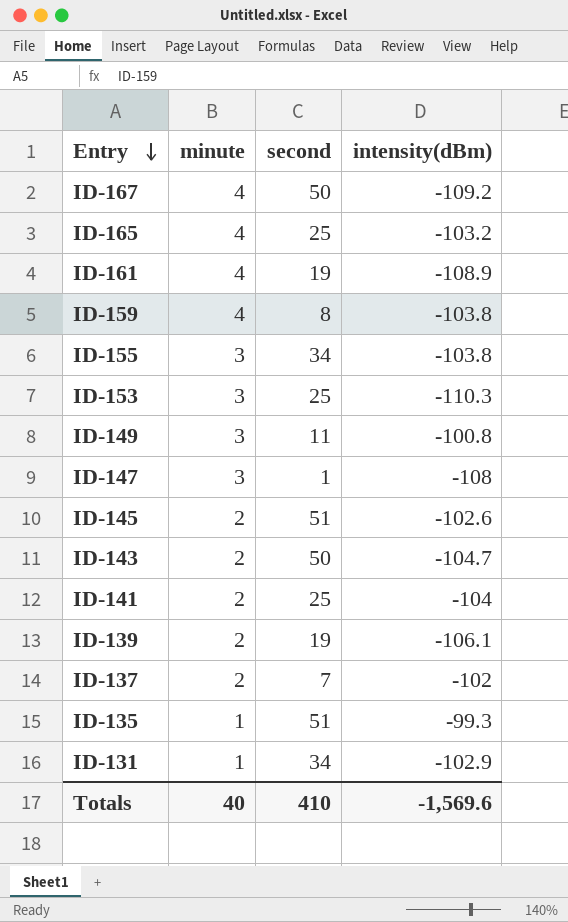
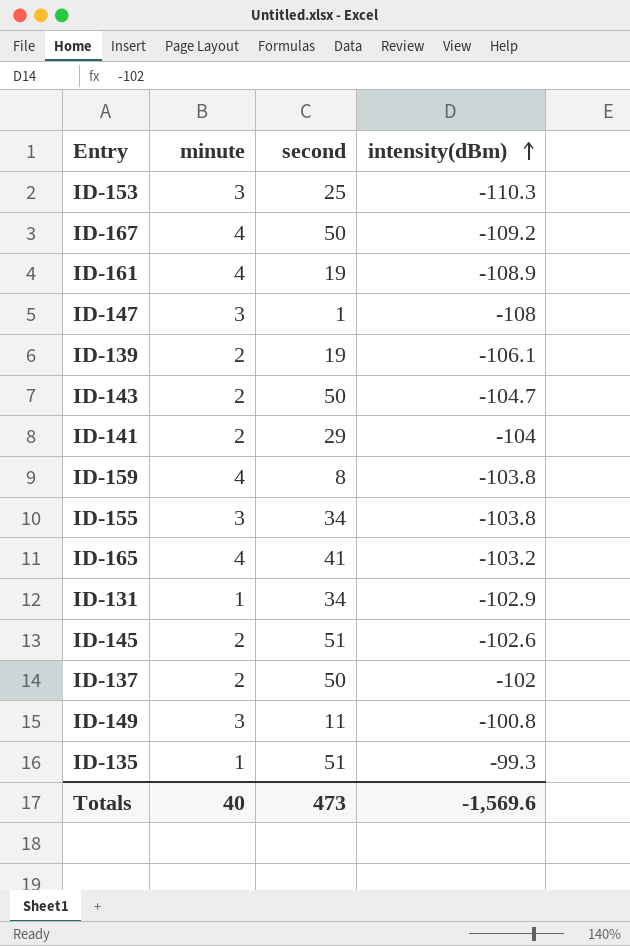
row order: Entry descending -> intensity(dBm) ascending
ID-141 | second: 25 -> 29
ID-165 | second: 25 -> 41
ID-137 | second: 7 -> 50
Totals | second: 410 -> 473

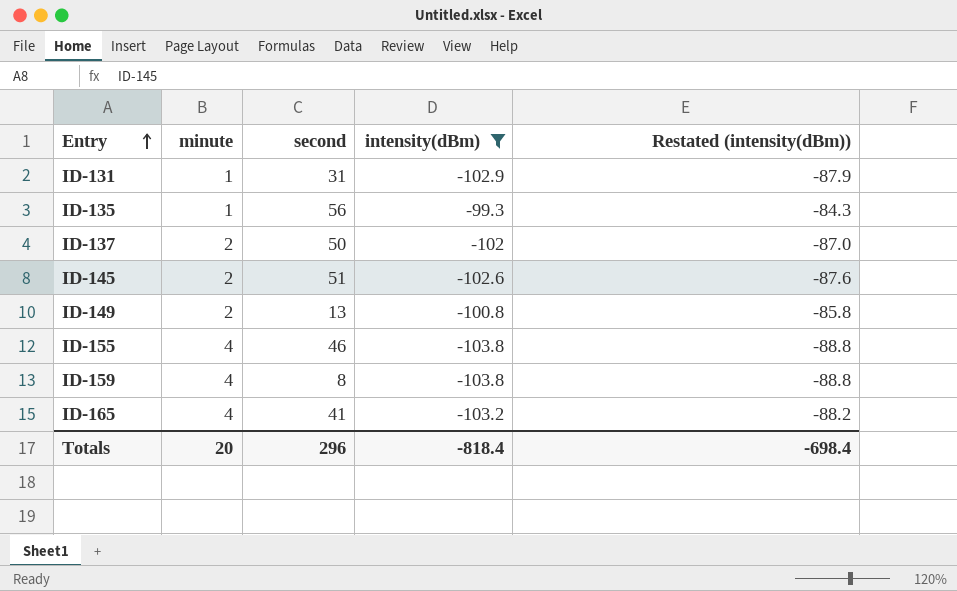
filter: none -> intensity(dBm) >= -103.8
row order: intensity(dBm) ascending -> Entry ascending
column Restated (intensity(dBm)) | formula: none -> [intensity(dBm)] + 15
ID-131 | second: 34 -> 31
ID-135 | second: 51 -> 56
ID-149 | minute: 3 -> 2
ID-149 | second: 11 -> 13
ID-155 | minute: 3 -> 4
ID-155 | second: 34 -> 46
Totals | minute: 40 -> 20
Totals | second: 473 -> 296
Totals | intensity(dBm): -1,569.6 -> -818.4

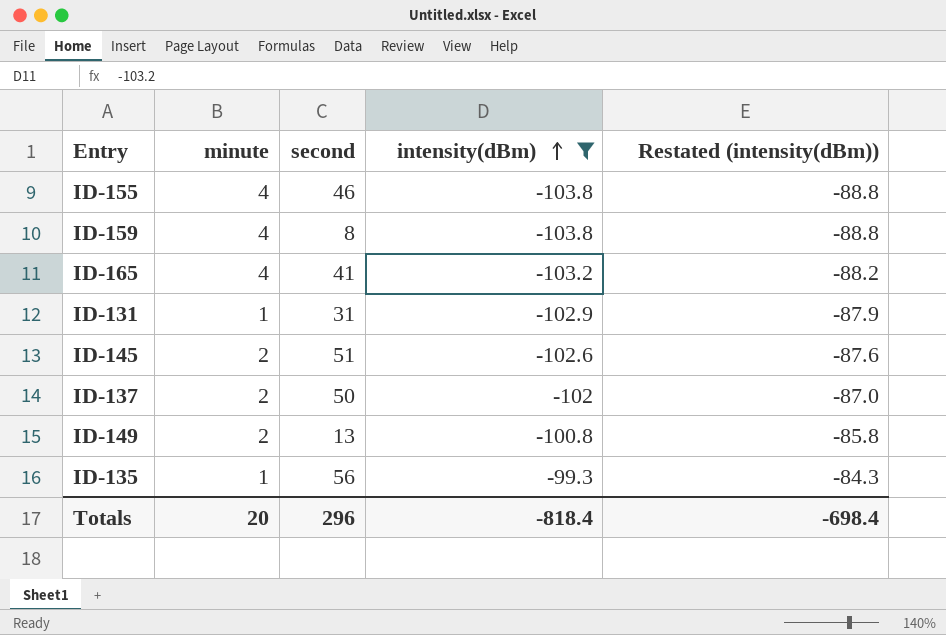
row order: Entry ascending -> intensity(dBm) ascending

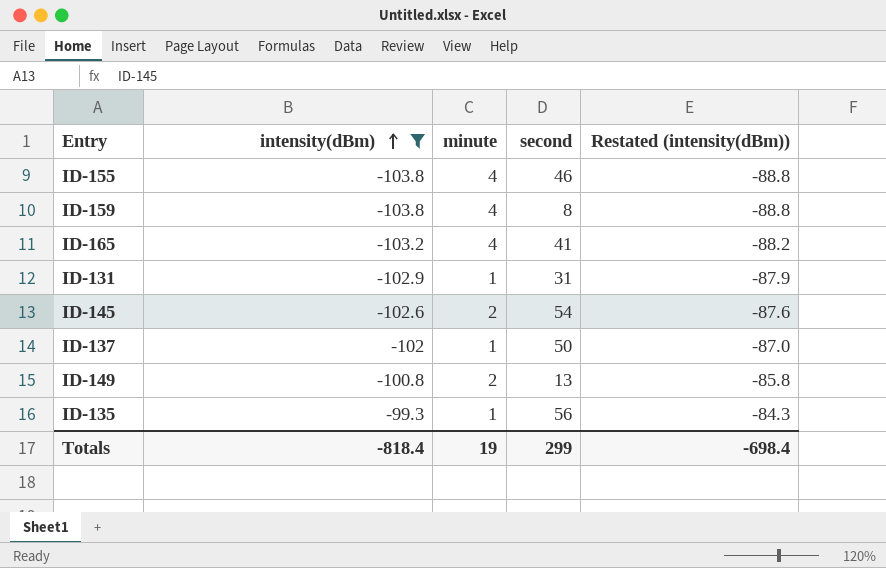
column intensity(dBm) | position: 4 -> 2
ID-145 | second: 51 -> 54
ID-137 | minute: 2 -> 1
Totals | minute: 20 -> 19
Totals | second: 296 -> 299

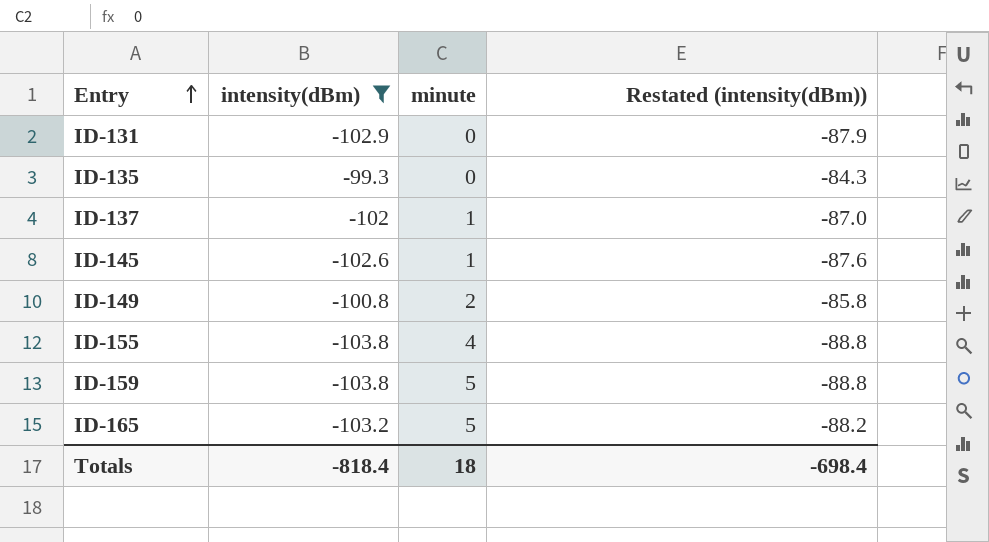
row order: intensity(dBm) ascending -> Entry ascending
column second | position: 4 -> none
ID-131 | minute: 1 -> 0
ID-135 | minute: 1 -> 0
ID-145 | minute: 2 -> 1
ID-159 | minute: 4 -> 5
ID-165 | minute: 4 -> 5
Totals | minute: 19 -> 18

